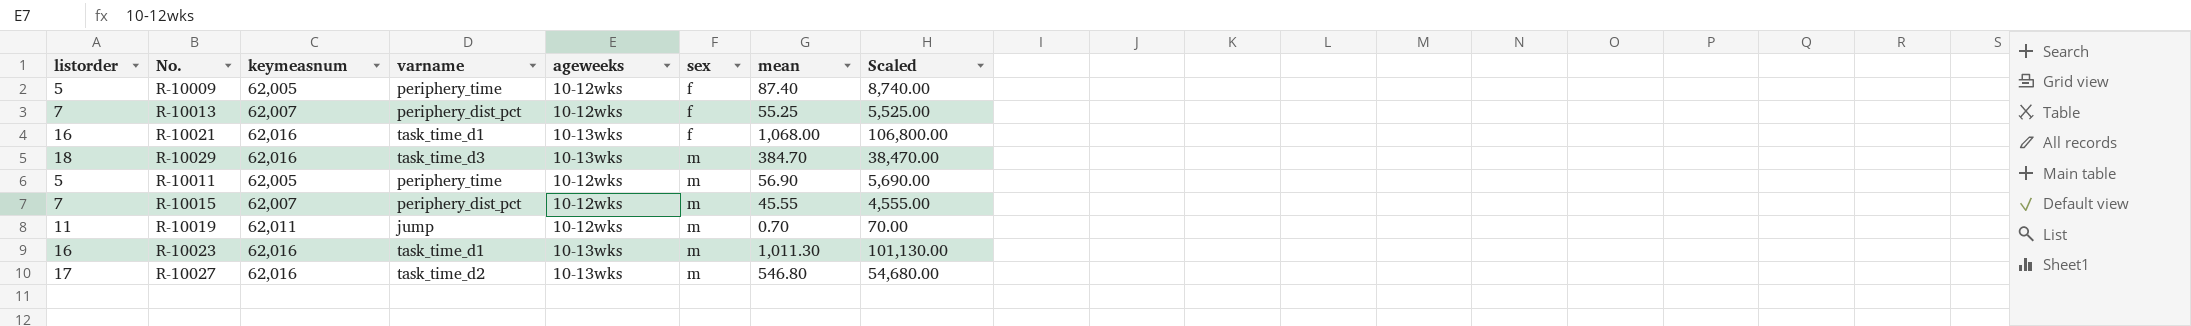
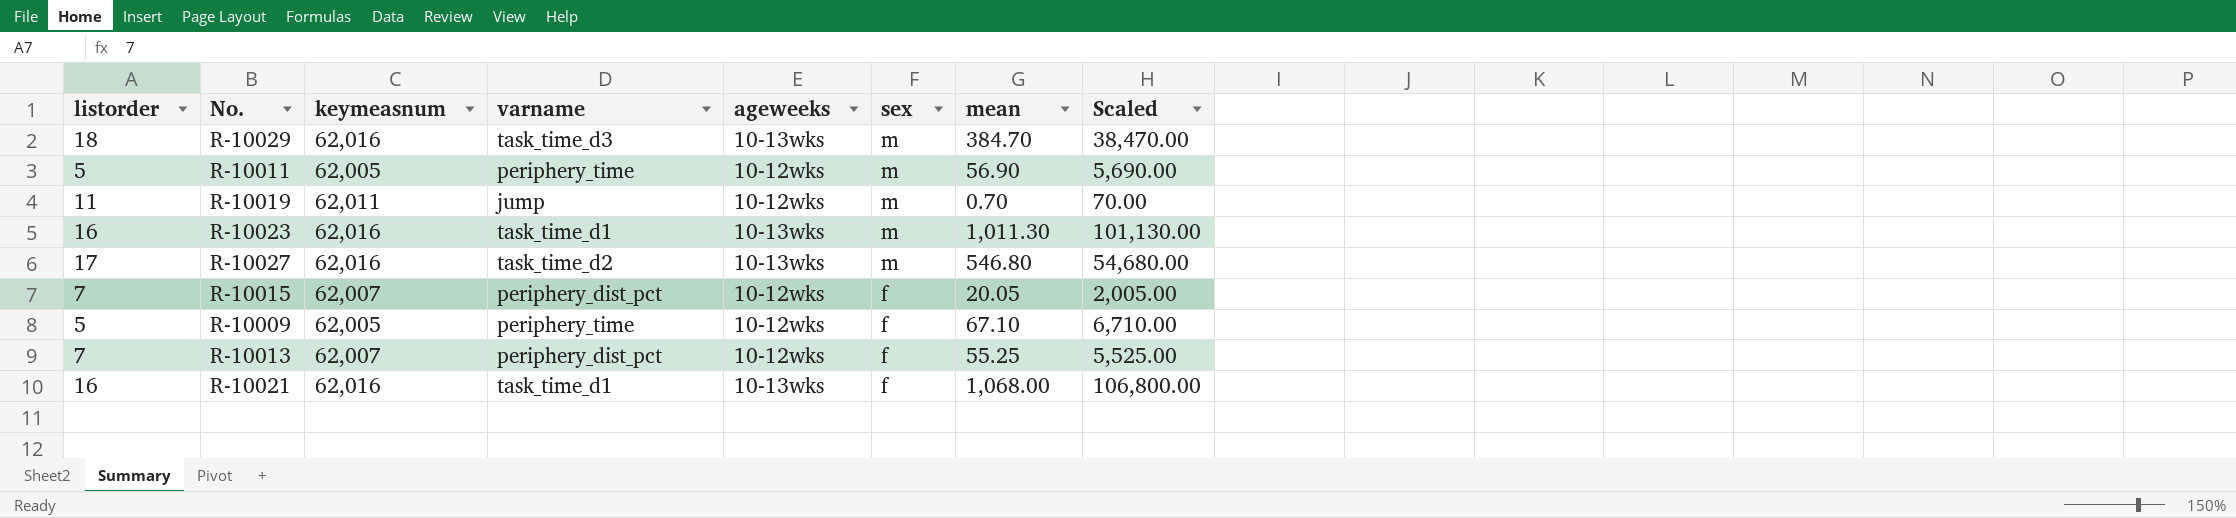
row order: sex ascending -> sex descending
R-10015 | sex: m -> f
R-10015 | mean: 45.55 -> 20.05
R-10015 | Scaled: 4,555.00 -> 2,005.00
R-10009 | mean: 87.40 -> 67.10
R-10009 | Scaled: 8,740.00 -> 6,710.00

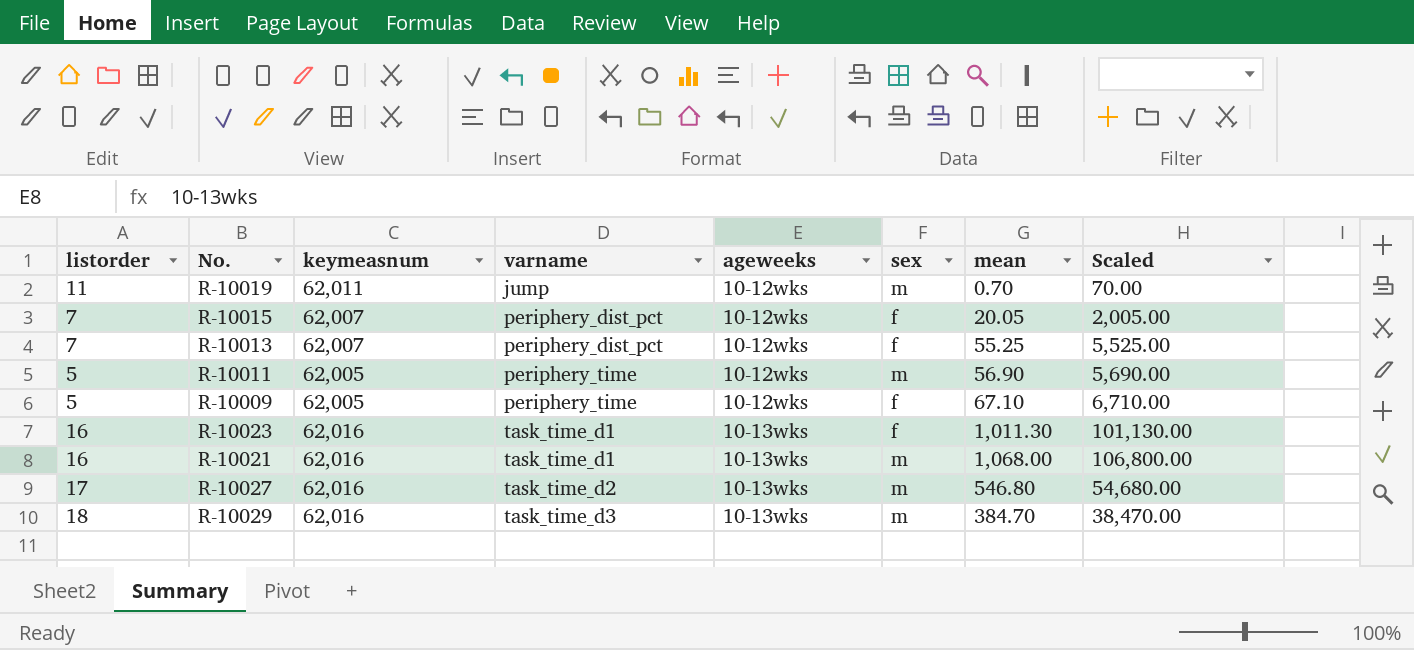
row order: sex descending -> varname ascending
R-10023 | sex: m -> f
R-10021 | sex: f -> m

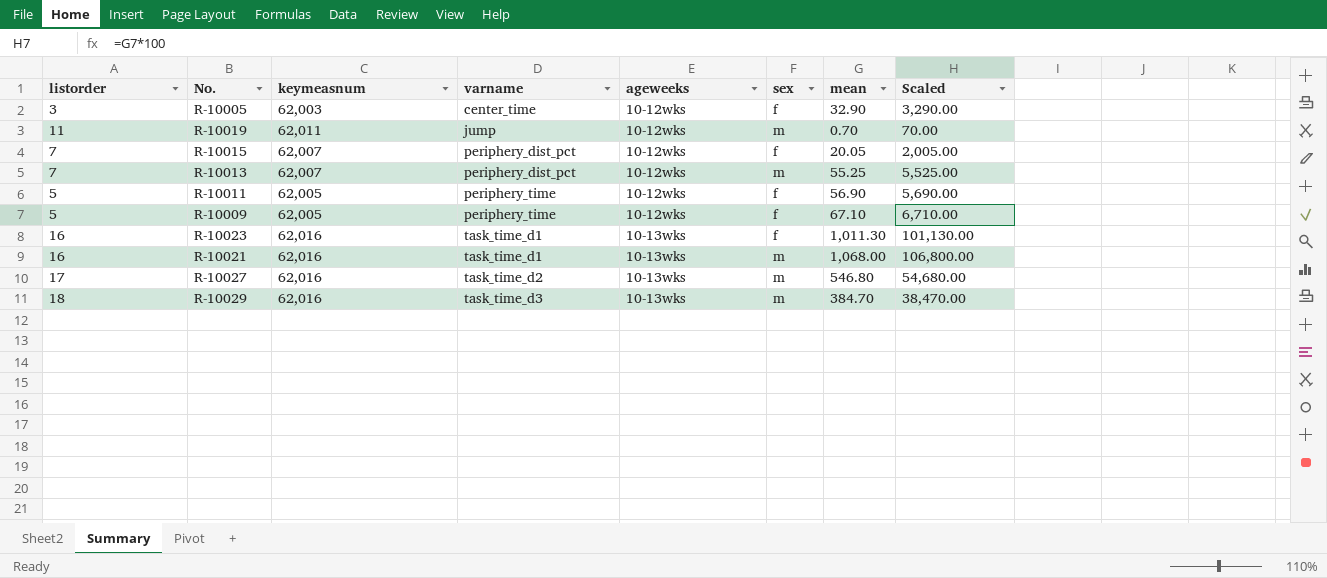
row R-10005: none -> 3 | 62,003 | center_time | 10-12wks | f | 32.90 | 3,290.00
R-10013 | sex: f -> m
R-10011 | sex: m -> f

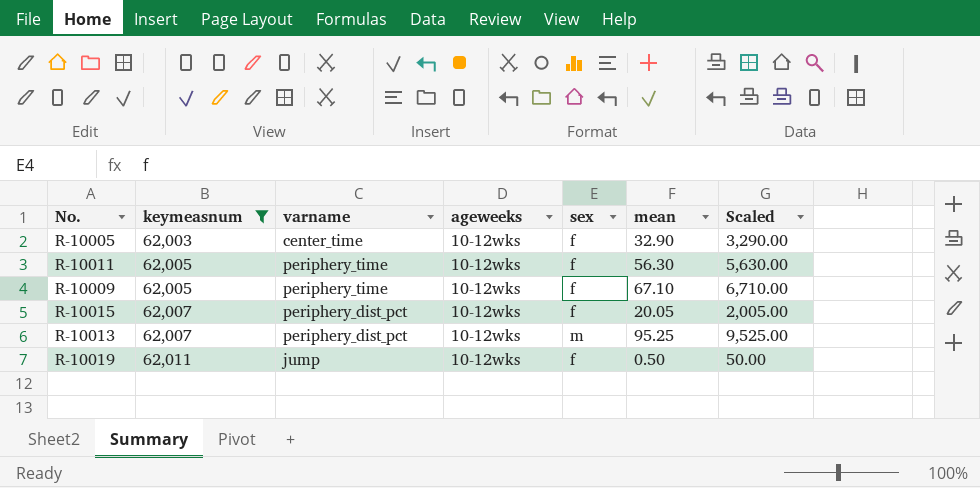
filter: none -> keymeasnum != 62,016
row order: varname ascending -> keymeasnum ascending
column listorder | position: 1 -> none
R-10011 | mean: 56.90 -> 56.30
R-10011 | Scaled: 5,690.00 -> 5,630.00
R-10013 | mean: 55.25 -> 95.25
R-10013 | Scaled: 5,525.00 -> 9,525.00
R-10019 | sex: m -> f
R-10019 | mean: 0.70 -> 0.50
R-10019 | Scaled: 70.00 -> 50.00

